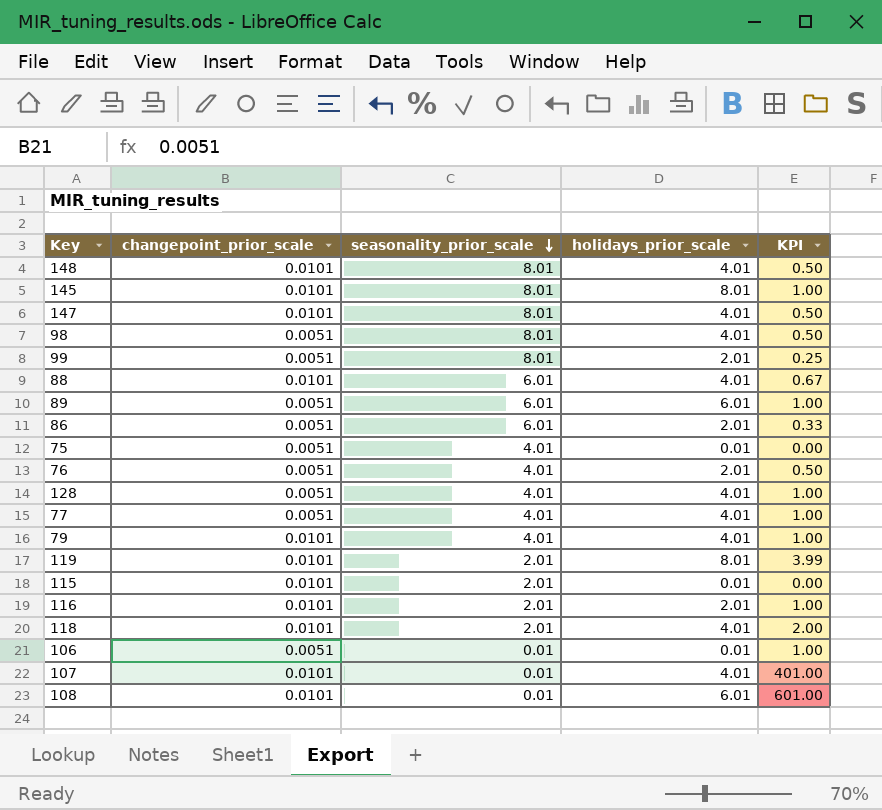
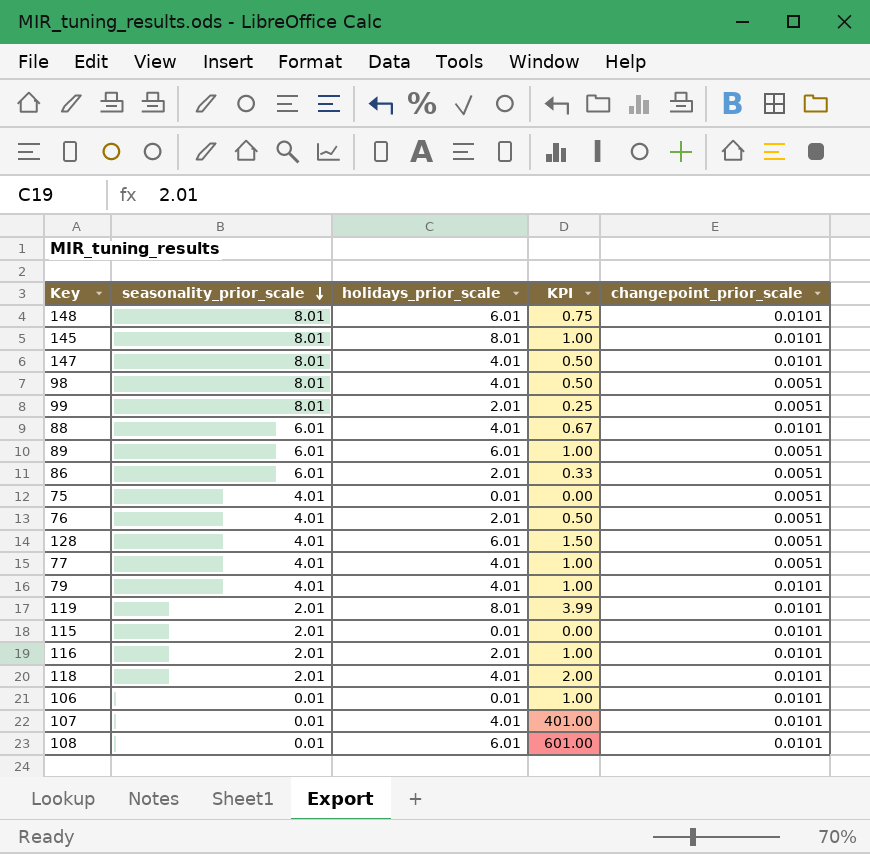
column changepoint_prior_scale | position: 2 -> 5
148 | holidays_prior_scale: 4.01 -> 6.01
148 | KPI: 0.50 -> 0.75
128 | holidays_prior_scale: 4.01 -> 6.01
128 | KPI: 1.00 -> 1.50
106 | changepoint_prior_scale: 0.0051 -> 0.0101

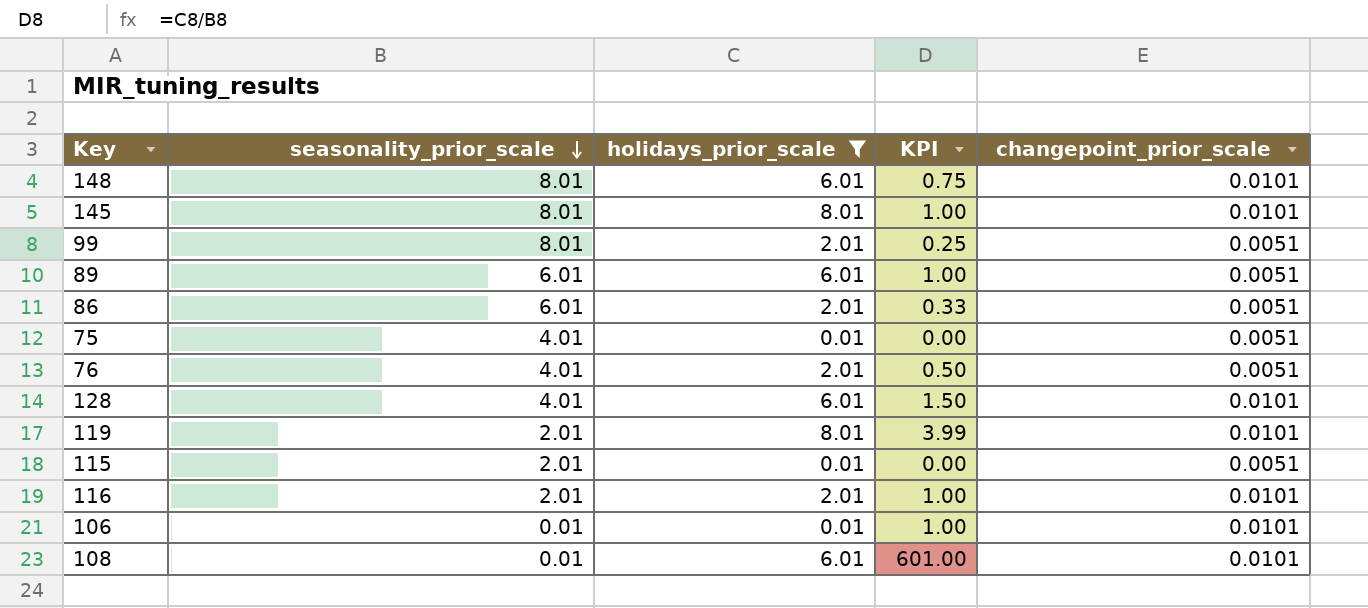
filter: none -> holidays_prior_scale != 4.01
128 | changepoint_prior_scale: 0.0051 -> 0.0101
115 | changepoint_prior_scale: 0.0101 -> 0.0051

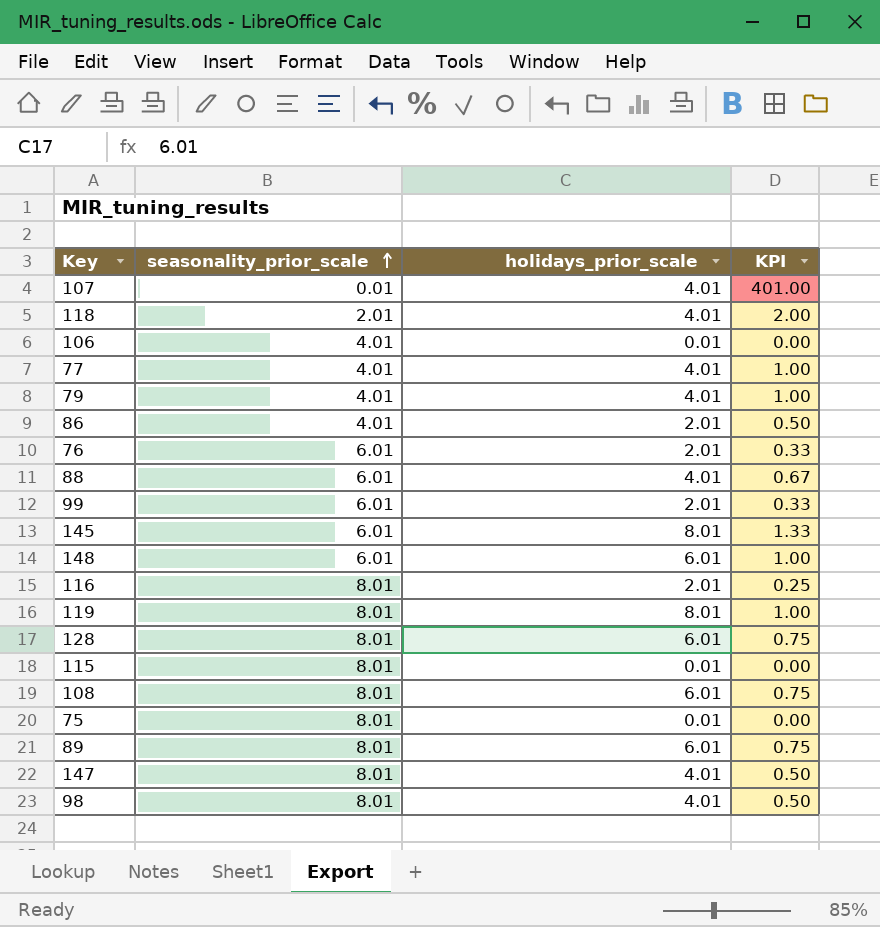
filter: holidays_prior_scale != 4.01 -> none
row order: seasonality_prior_scale descending -> seasonality_prior_scale ascending
column changepoint_prior_scale | position: 5 -> none
106 | seasonality_prior_scale: 0.01 -> 4.01
106 | KPI: 1.00 -> 0.00
86 | seasonality_prior_scale: 6.01 -> 4.01
86 | KPI: 0.33 -> 0.50
76 | seasonality_prior_scale: 4.01 -> 6.01
76 | KPI: 0.50 -> 0.33
99 | seasonality_prior_scale: 8.01 -> 6.01
99 | KPI: 0.25 -> 0.33
145 | seasonality_prior_scale: 8.01 -> 6.01
145 | KPI: 1.00 -> 1.33
148 | seasonality_prior_scale: 8.01 -> 6.01
148 | KPI: 0.75 -> 1.00
116 | seasonality_prior_scale: 2.01 -> 8.01
116 | KPI: 1.00 -> 0.25
119 | seasonality_prior_scale: 2.01 -> 8.01
119 | KPI: 3.99 -> 1.00
128 | seasonality_prior_scale: 4.01 -> 8.01
128 | KPI: 1.50 -> 0.75
115 | seasonality_prior_scale: 2.01 -> 8.01
108 | seasonality_prior_scale: 0.01 -> 8.01
108 | KPI: 601.00 -> 0.75
75 | seasonality_prior_scale: 4.01 -> 8.01
89 | seasonality_prior_scale: 6.01 -> 8.01
89 | KPI: 1.00 -> 0.75

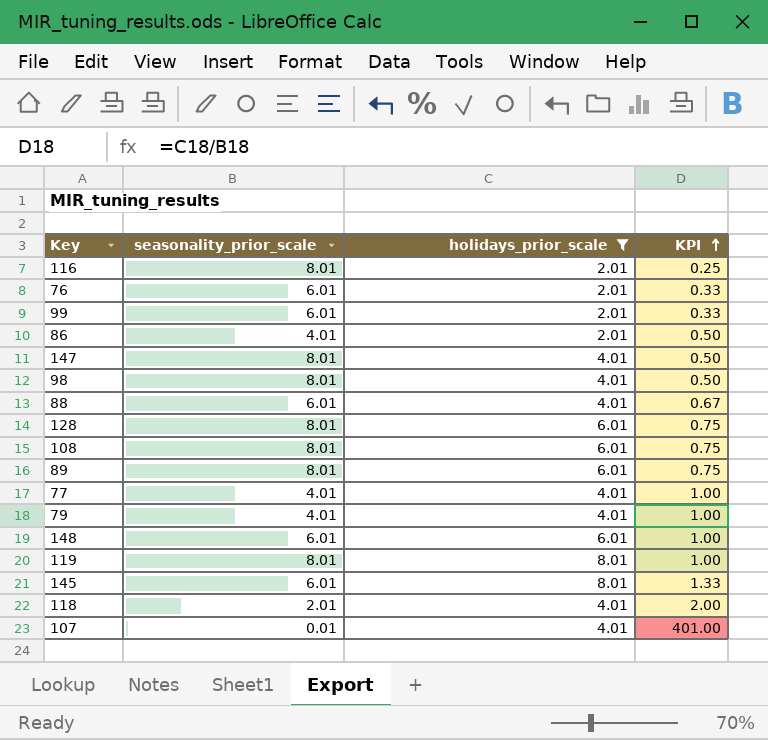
filter: none -> holidays_prior_scale != 0.01
row order: seasonality_prior_scale ascending -> KPI ascending

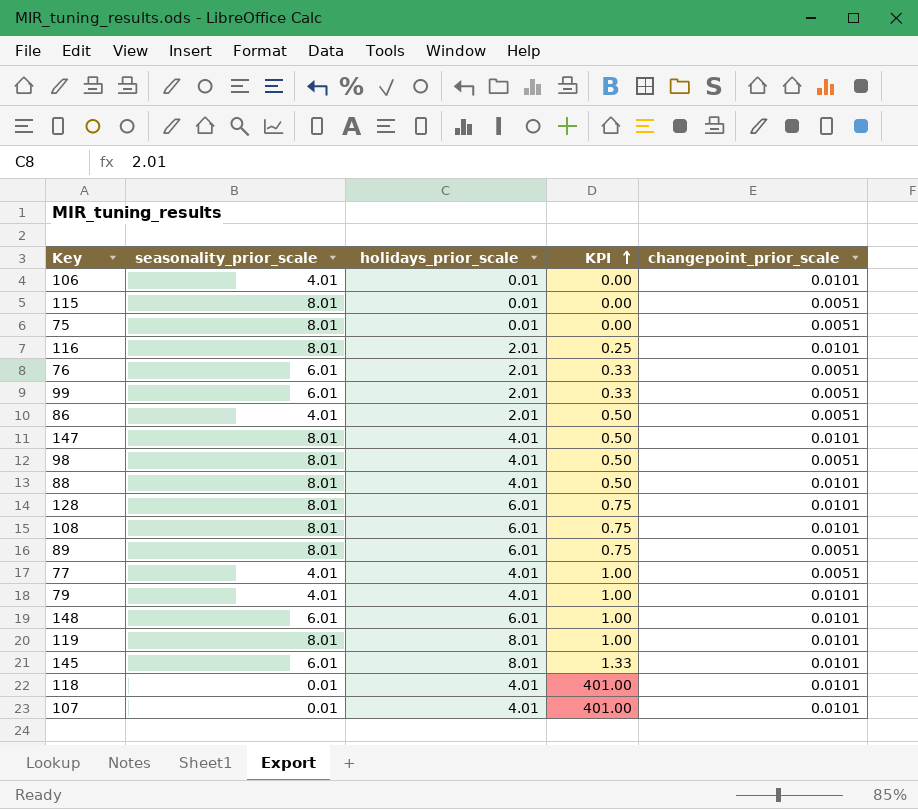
filter: holidays_prior_scale != 0.01 -> none
column changepoint_prior_scale | position: none -> 5
88 | seasonality_prior_scale: 6.01 -> 8.01
88 | KPI: 0.67 -> 0.50
118 | seasonality_prior_scale: 2.01 -> 0.01
118 | KPI: 2.00 -> 401.00

